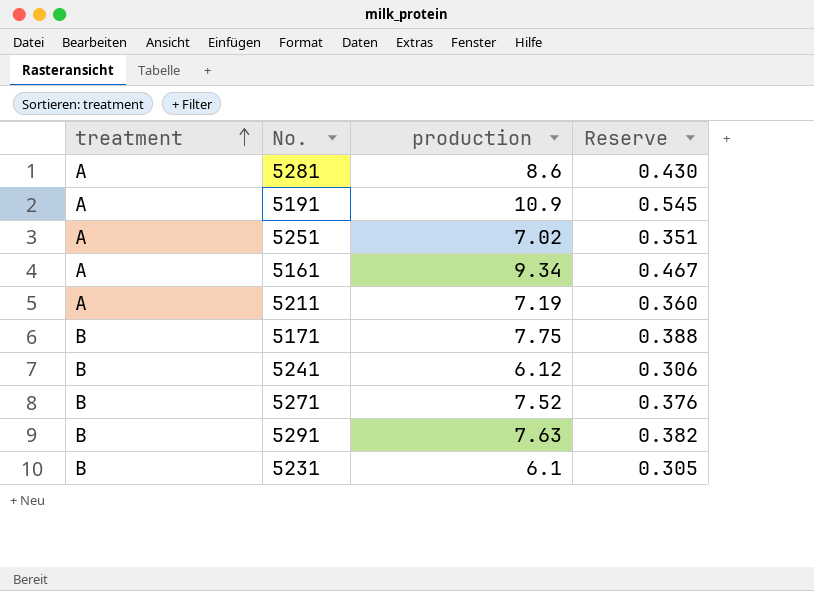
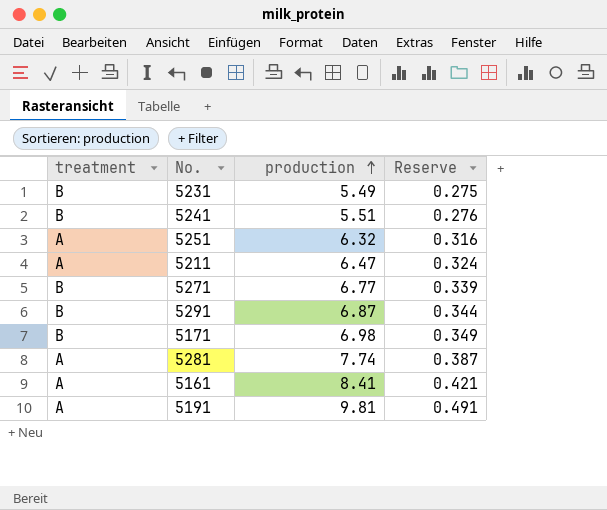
row order: treatment ascending -> production ascending
5231 | production: 6.1 -> 5.49
5231 | Reserve: 0.305 -> 0.275
5241 | production: 6.12 -> 5.51
5241 | Reserve: 0.306 -> 0.276
5251 | production: 7.02 -> 6.32
5251 | Reserve: 0.351 -> 0.316
5211 | production: 7.19 -> 6.47
5211 | Reserve: 0.360 -> 0.324
5271 | production: 7.52 -> 6.77
5271 | Reserve: 0.376 -> 0.339
5291 | production: 7.63 -> 6.87
5291 | Reserve: 0.382 -> 0.344
5171 | production: 7.75 -> 6.98
5171 | Reserve: 0.388 -> 0.349
5281 | production: 8.6 -> 7.74
5281 | Reserve: 0.430 -> 0.387
5161 | production: 9.34 -> 8.41
5161 | Reserve: 0.467 -> 0.421
5191 | production: 10.9 -> 9.81
5191 | Reserve: 0.545 -> 0.491

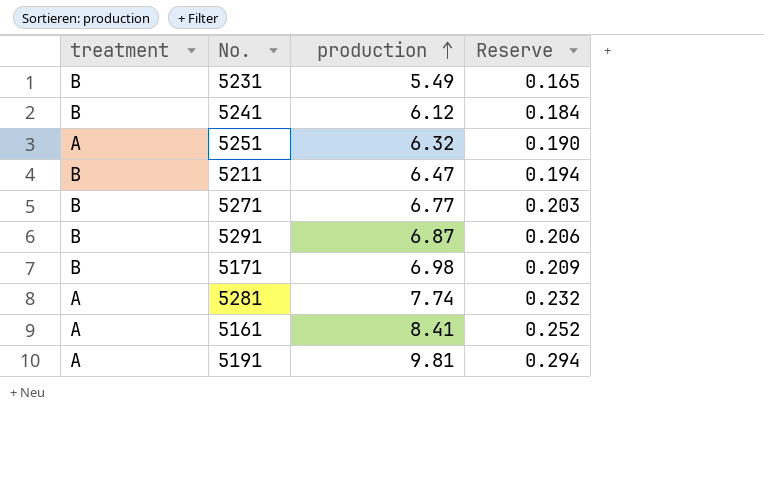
column Reserve | formula: [production] * 0.05 -> [production] * 0.03
5241 | production: 5.51 -> 6.12
5211 | treatment: A -> B

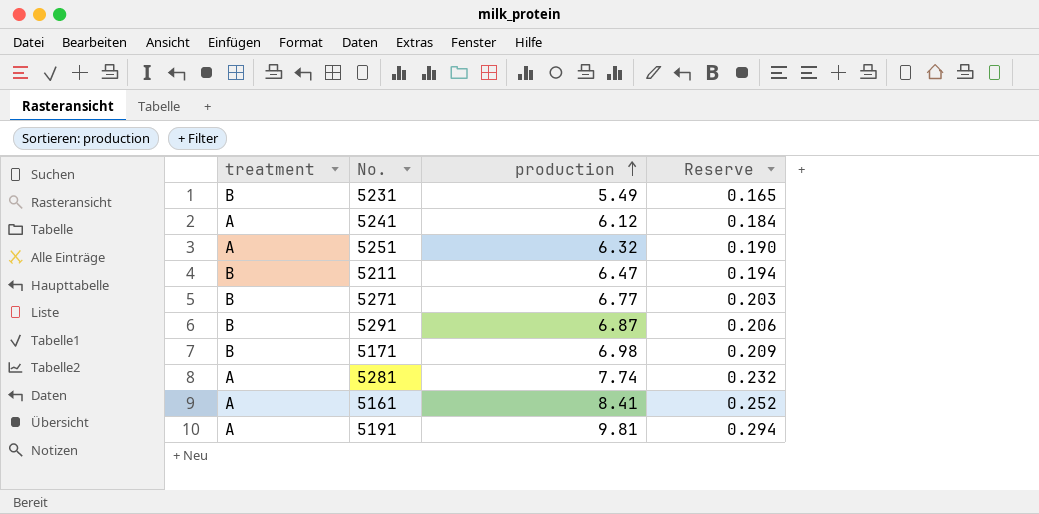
5241 | treatment: B -> A

